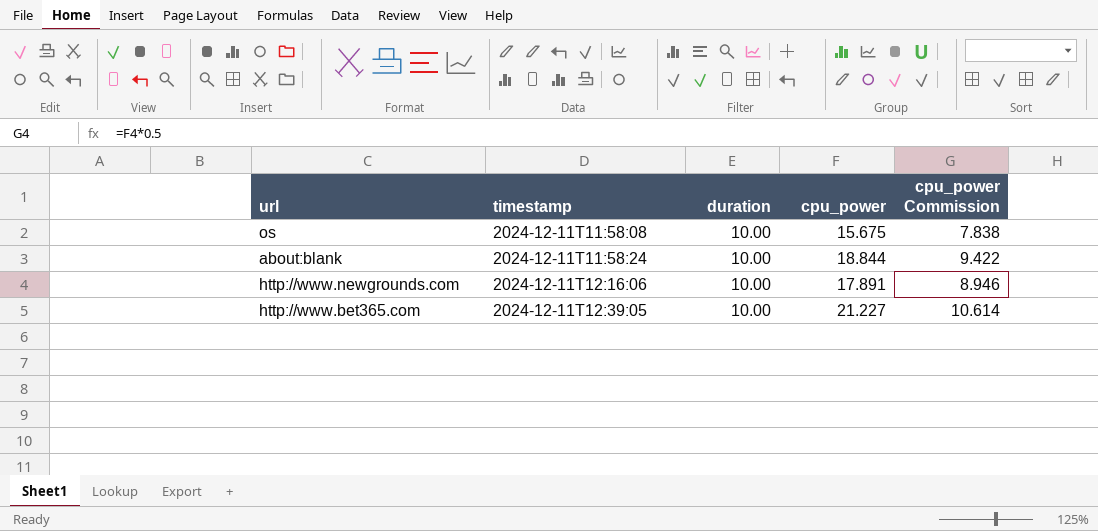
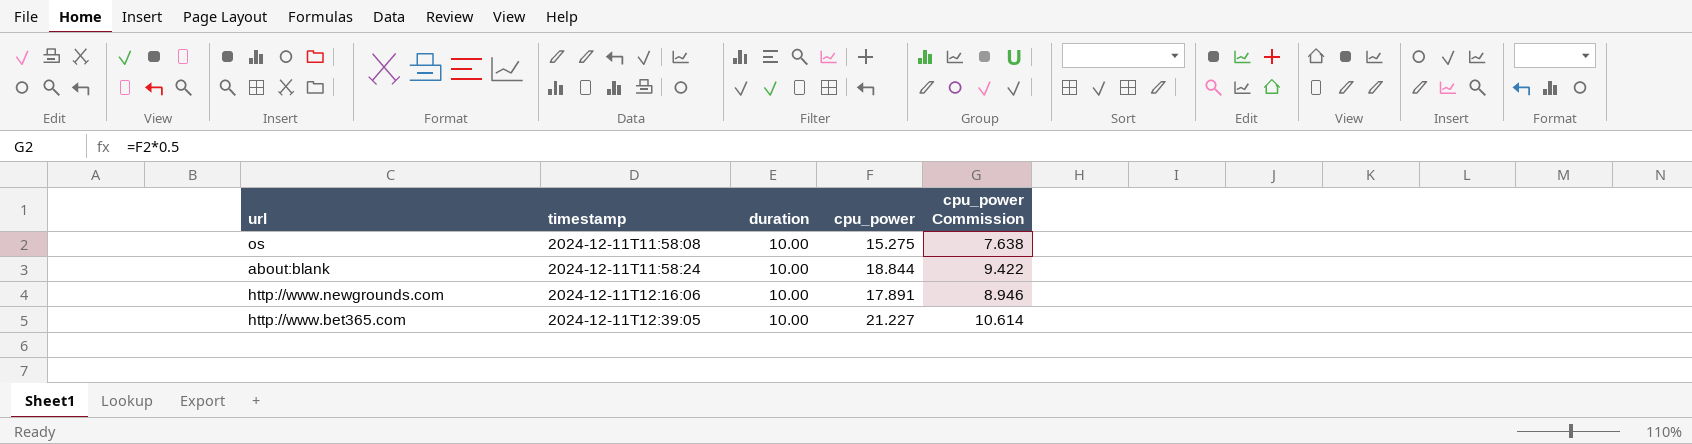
os | cpu_power: 15.675 -> 15.275
os | cpu_power Commission: 7.838 -> 7.638

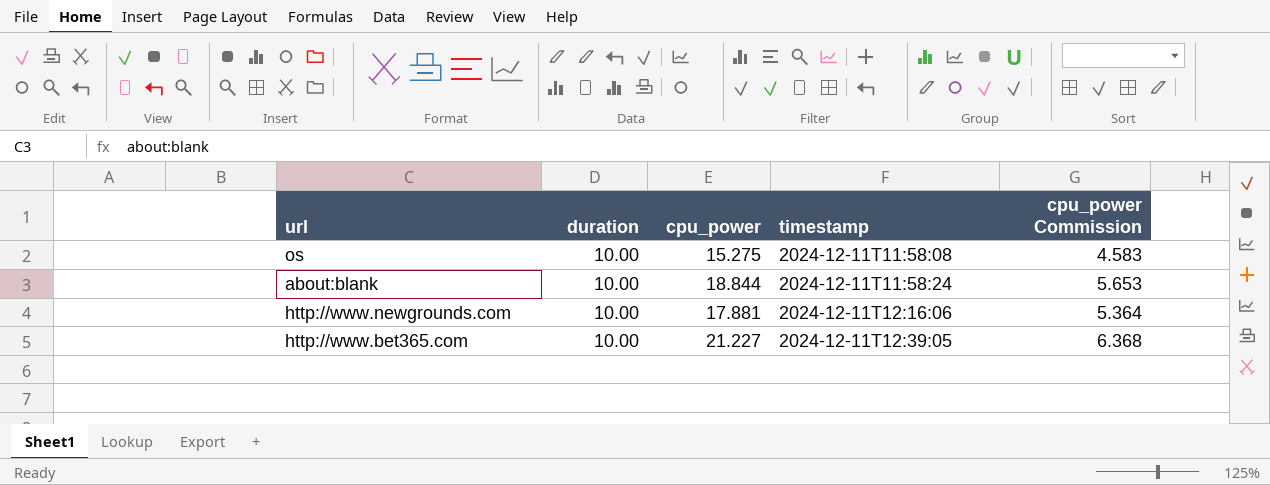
column timestamp | position: 2 -> 4
column cpu_power Commission | formula: [cpu_power] * 0.5 -> [cpu_power] * 0.3
http://www.newgrounds.com | cpu_power: 17.891 -> 17.881

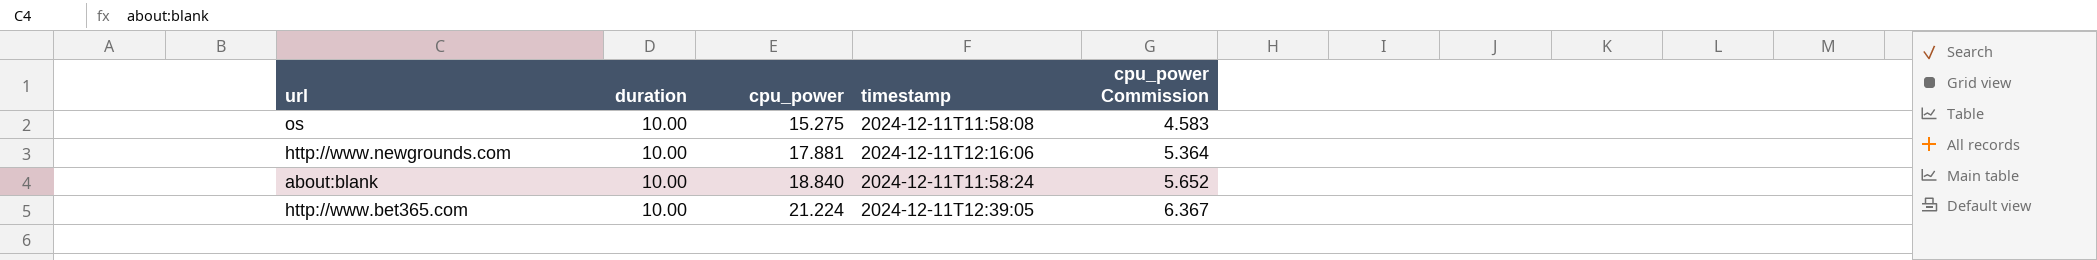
row order: timestamp ascending -> cpu_power ascending
about:blank | cpu_power: 18.844 -> 18.840
about:blank | cpu_power Commission: 5.653 -> 5.652
http://www.bet365.com | cpu_power: 21.227 -> 21.224
http://www.bet365.com | cpu_power Commission: 6.368 -> 6.367

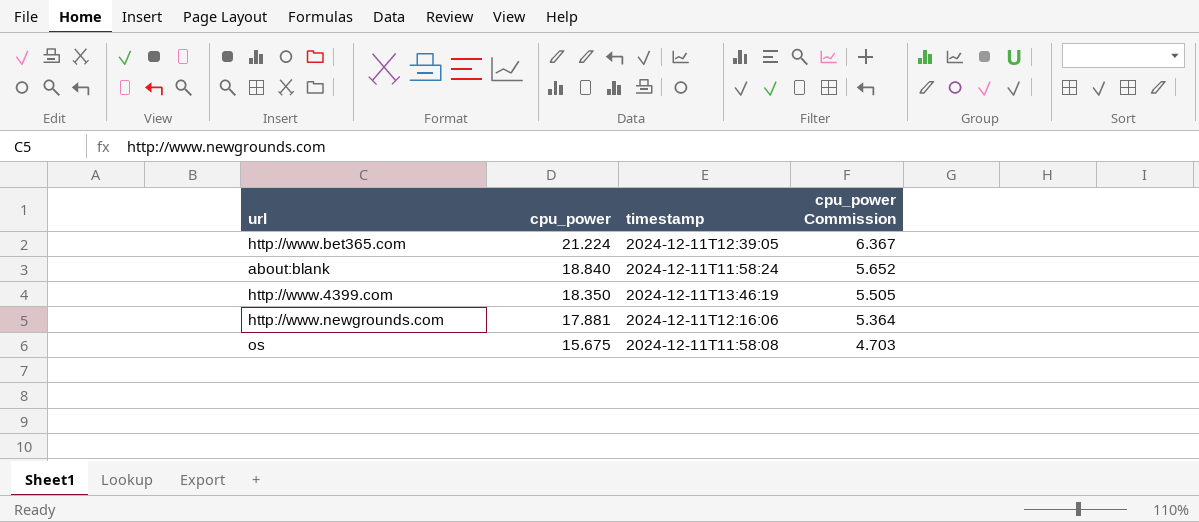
row order: cpu_power ascending -> cpu_power descending
column duration | position: 2 -> none
row http://www.4399.com: none -> 18.350 | 2024-12-11T13:46:19 | 5.505
os | cpu_power: 15.275 -> 15.675
os | cpu_power Commission: 4.583 -> 4.703

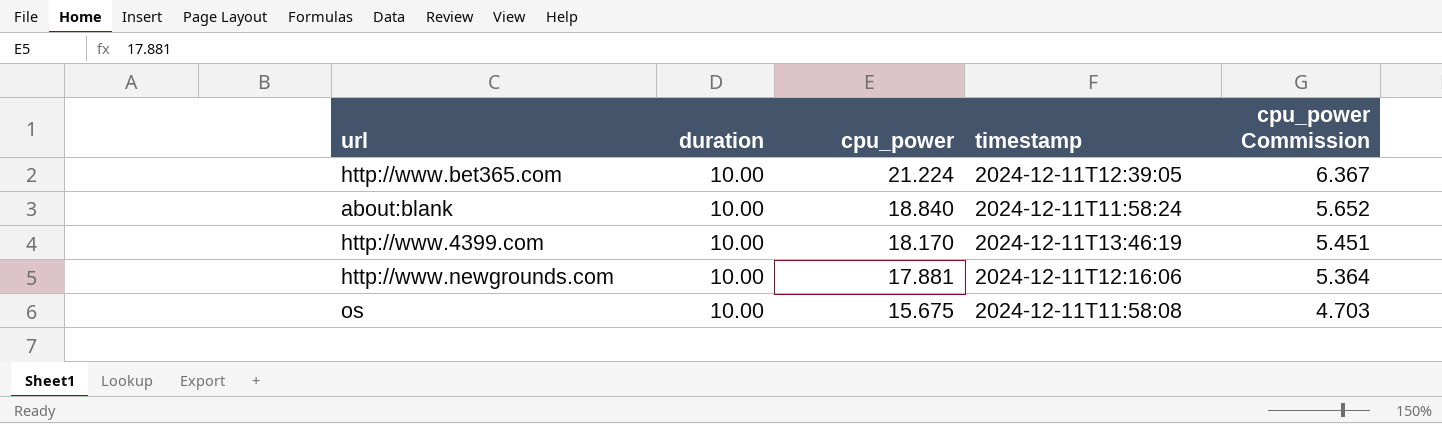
column duration | position: none -> 2
http://www.4399.com | cpu_power: 18.350 -> 18.170
http://www.4399.com | cpu_power Commission: 5.505 -> 5.451

